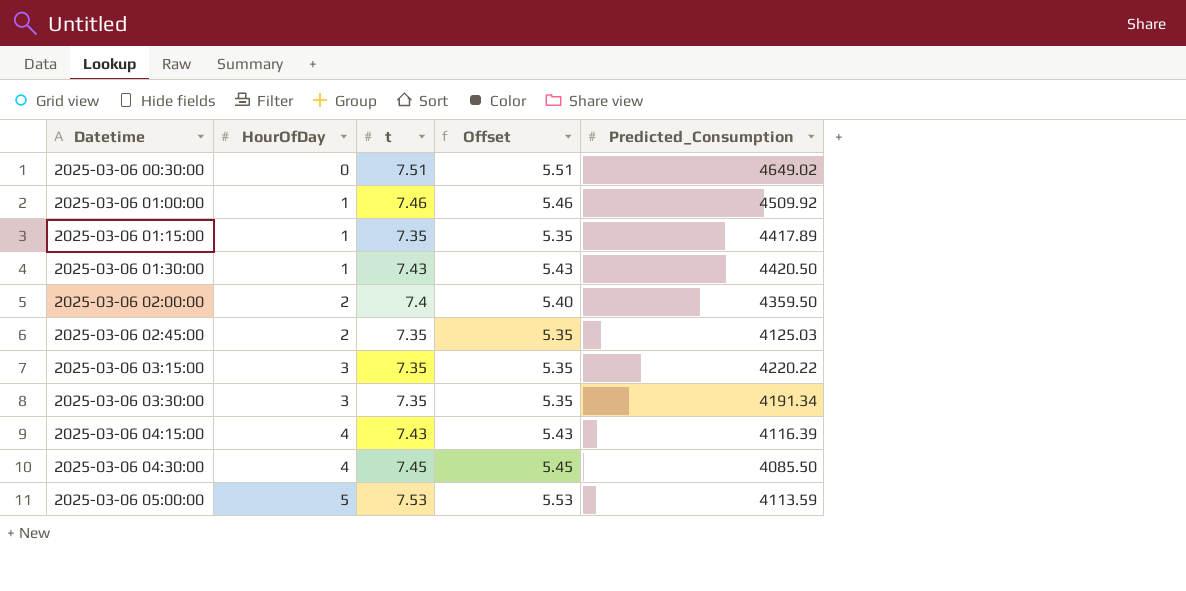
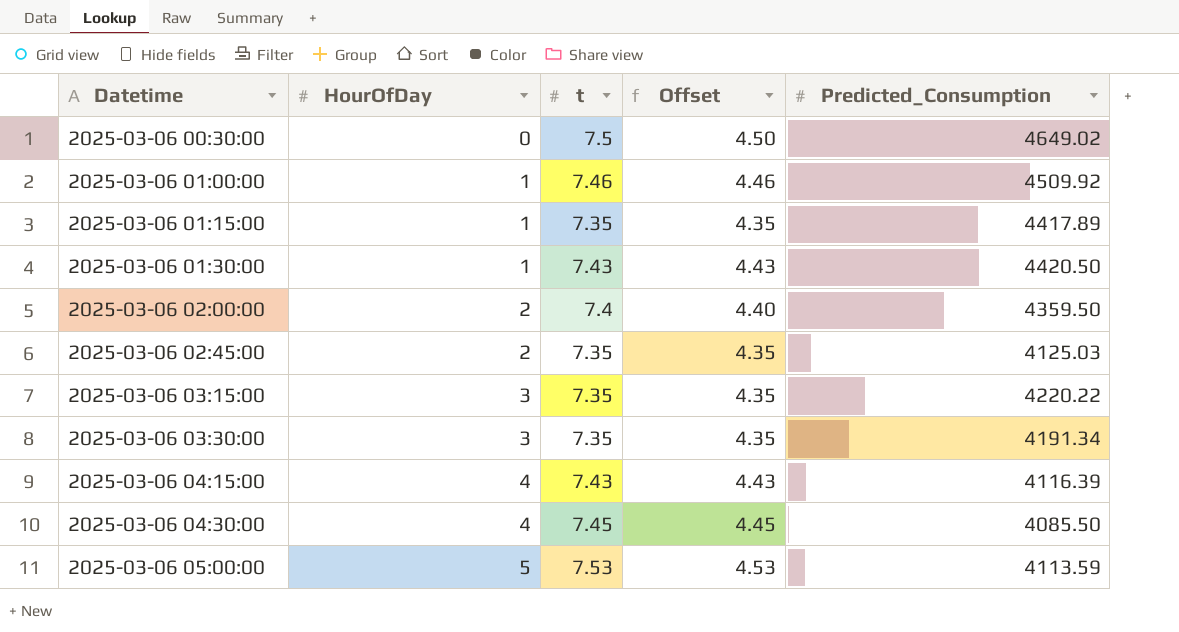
column Offset | formula: [t] - 2 -> [t] - 3
2025-03-06 00:30:00 | t: 7.51 -> 7.5

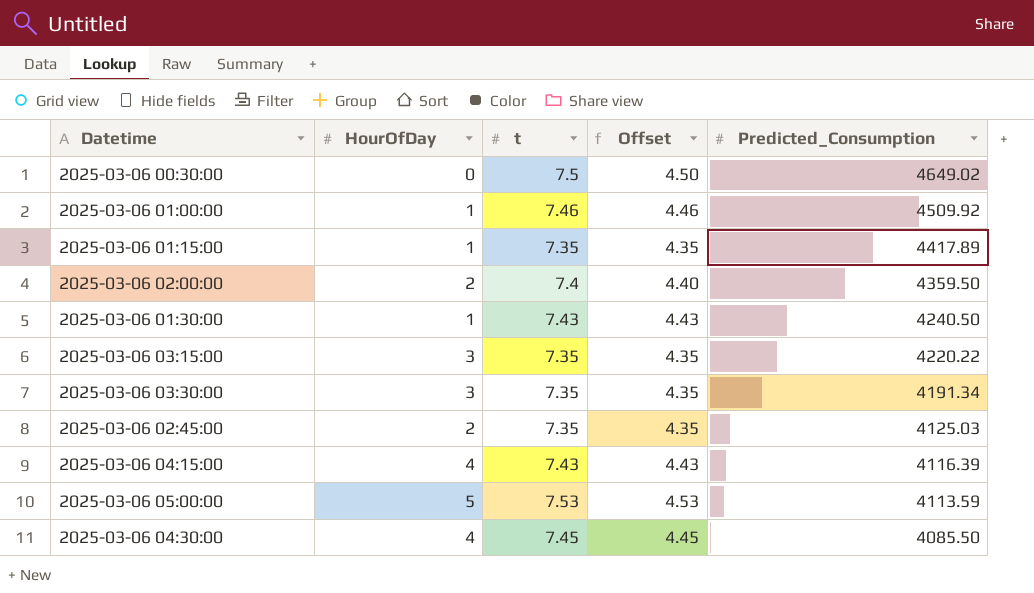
row order: Datetime ascending -> Predicted_Consumption descending
2025-03-06 01:30:00 | Predicted_Consumption: 4420.50 -> 4240.50

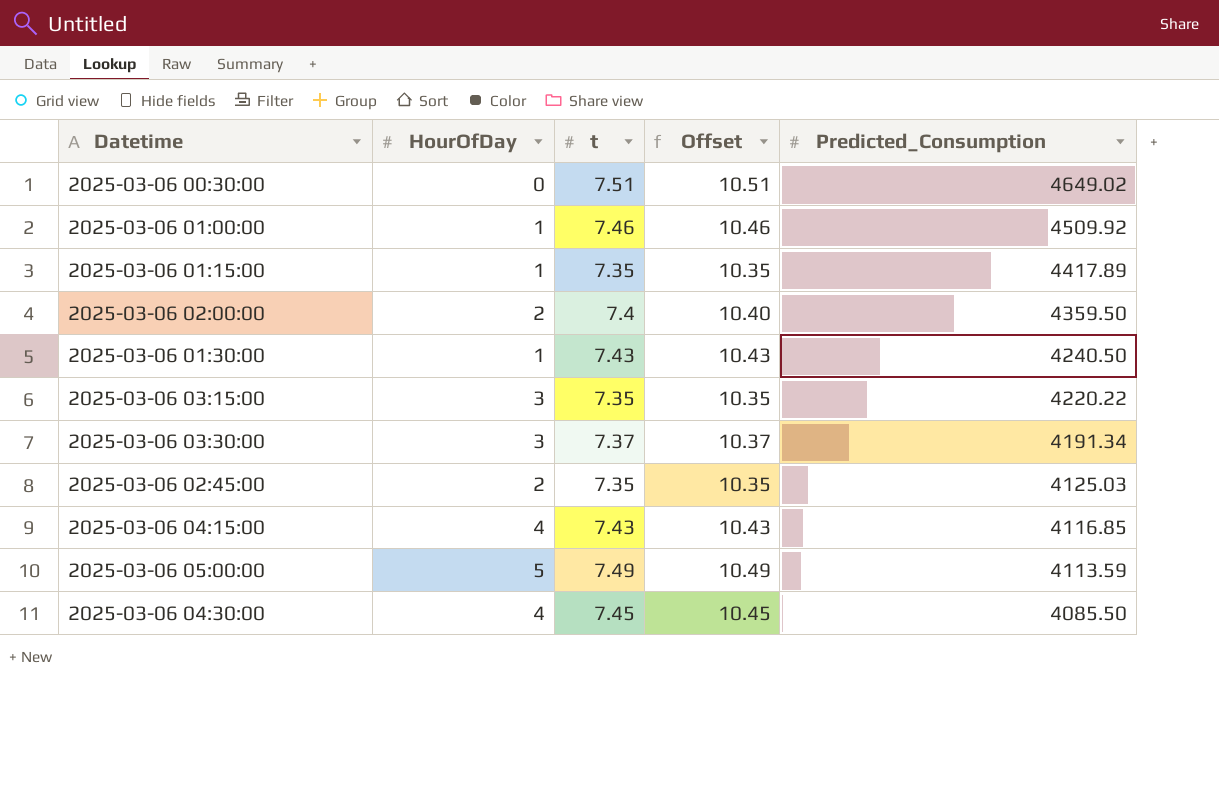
column Offset | formula: [t] - 3 -> [t] + 3
2025-03-06 00:30:00 | t: 7.5 -> 7.51
2025-03-06 03:30:00 | t: 7.35 -> 7.37
2025-03-06 04:15:00 | Predicted_Consumption: 4116.39 -> 4116.85
2025-03-06 05:00:00 | t: 7.53 -> 7.49

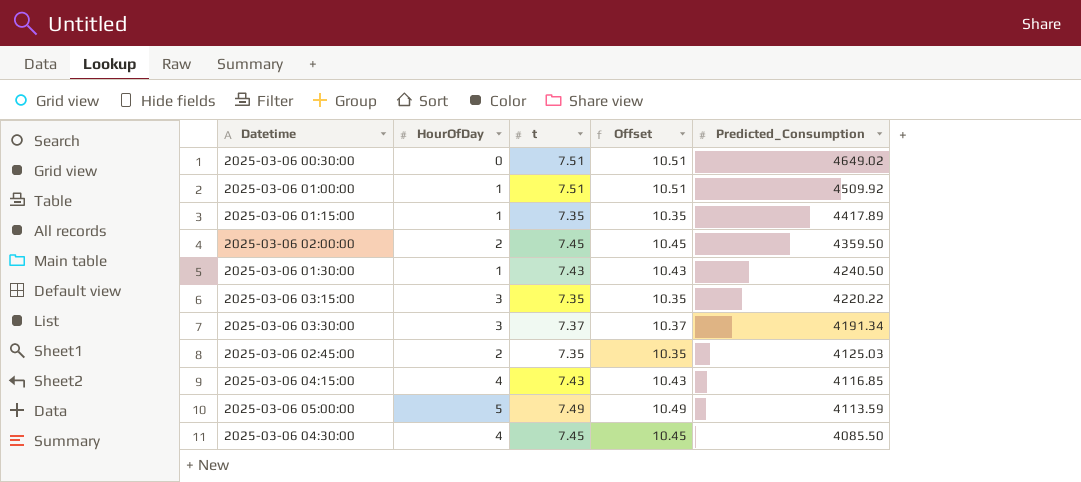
2025-03-06 01:00:00 | t: 7.46 -> 7.51
2025-03-06 01:00:00 | Offset: 10.46 -> 10.51
2025-03-06 02:00:00 | t: 7.4 -> 7.45
2025-03-06 02:00:00 | Offset: 10.40 -> 10.45

